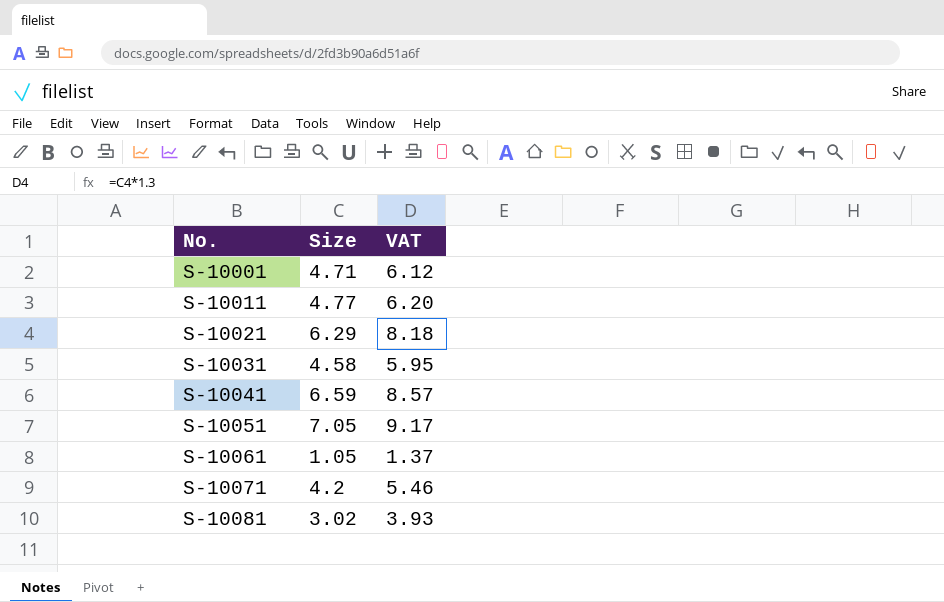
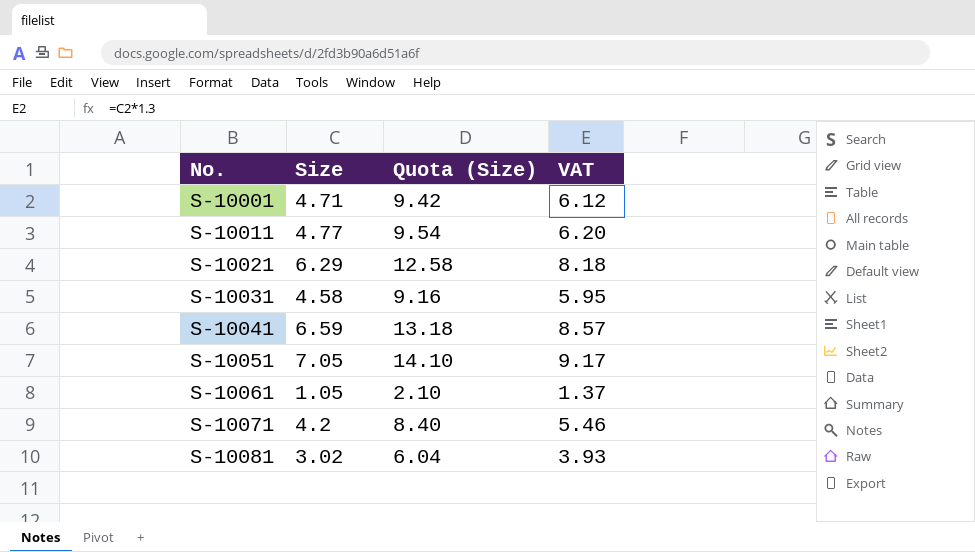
column Quota (Size) | formula: none -> [Size] * 2

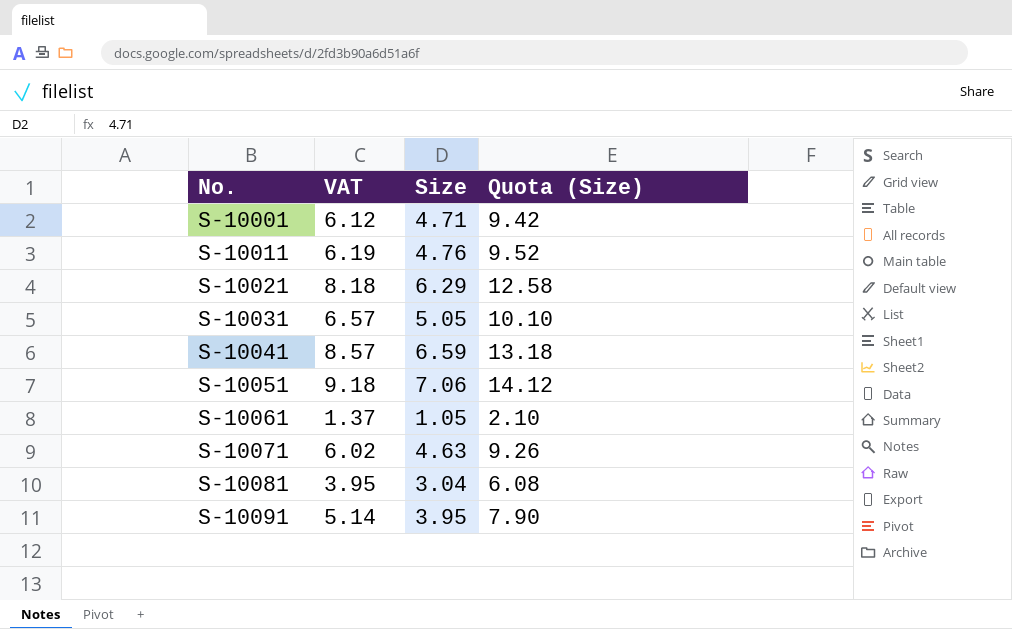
column VAT | position: 4 -> 2
S-10011 | VAT: 6.20 -> 6.19
S-10011 | Size: 4.77 -> 4.76
S-10011 | Quota (Size): 9.54 -> 9.52
S-10031 | VAT: 5.95 -> 6.57
S-10031 | Size: 4.58 -> 5.05
S-10031 | Quota (Size): 9.16 -> 10.10
S-10051 | VAT: 9.17 -> 9.18
S-10051 | Size: 7.05 -> 7.06
S-10051 | Quota (Size): 14.10 -> 14.12
S-10071 | VAT: 5.46 -> 6.02
S-10071 | Size: 4.2 -> 4.63
S-10071 | Quota (Size): 8.40 -> 9.26
S-10081 | VAT: 3.93 -> 3.95
S-10081 | Size: 3.02 -> 3.04
S-10081 | Quota (Size): 6.04 -> 6.08
row S-10091: none -> 5.14 | 3.95 | 7.90

